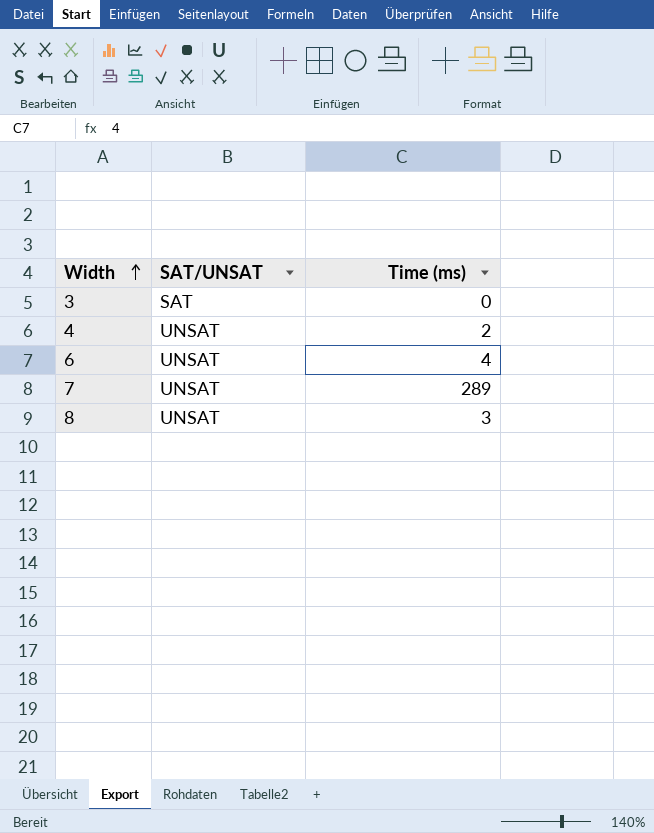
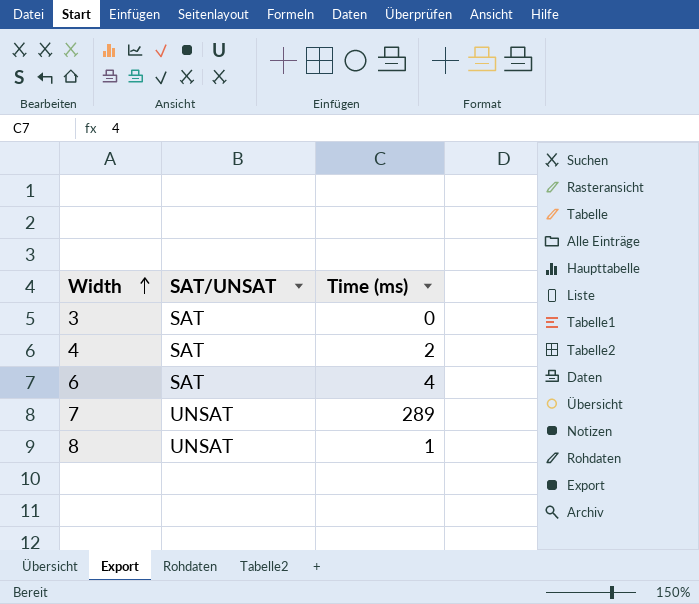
4 | SAT/UNSAT: UNSAT -> SAT
6 | SAT/UNSAT: UNSAT -> SAT
8 | Time (ms): 3 -> 1

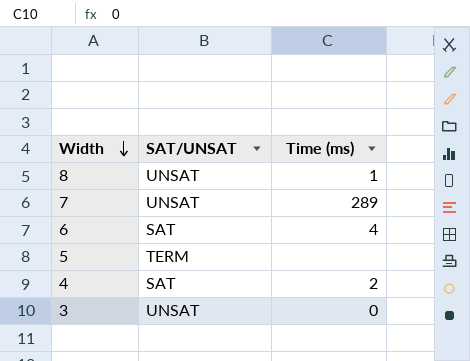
row order: Width ascending -> Width descending
row 5: none -> TERM | none
3 | SAT/UNSAT: SAT -> UNSAT

